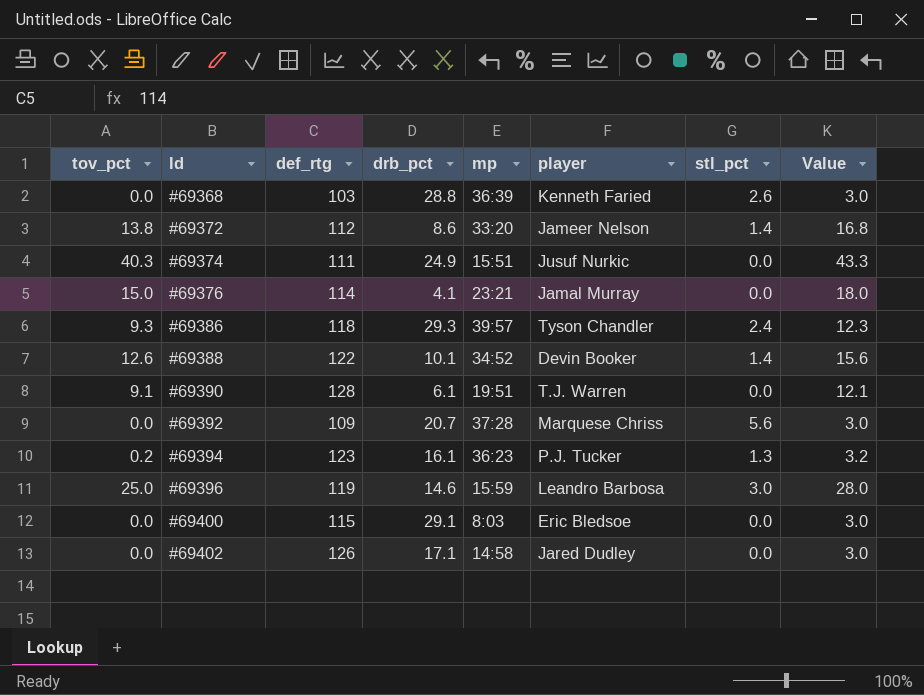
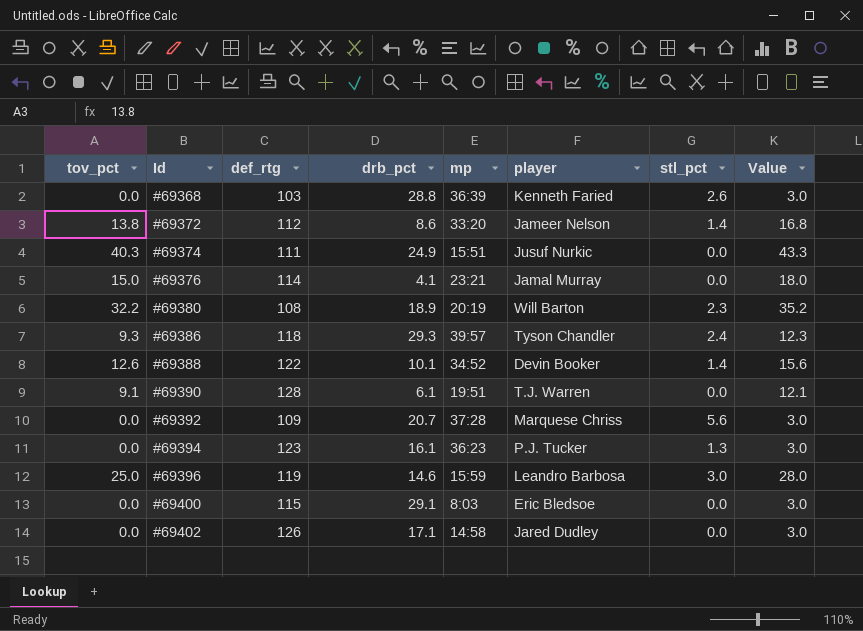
row #69380: none -> 32.2 | 108 | 18.9 | 20:19 | Will Barton | 2.3 | 35.2
#69394 | tov_pct: 0.2 -> 0.0
#69394 | Value: 3.2 -> 3.0

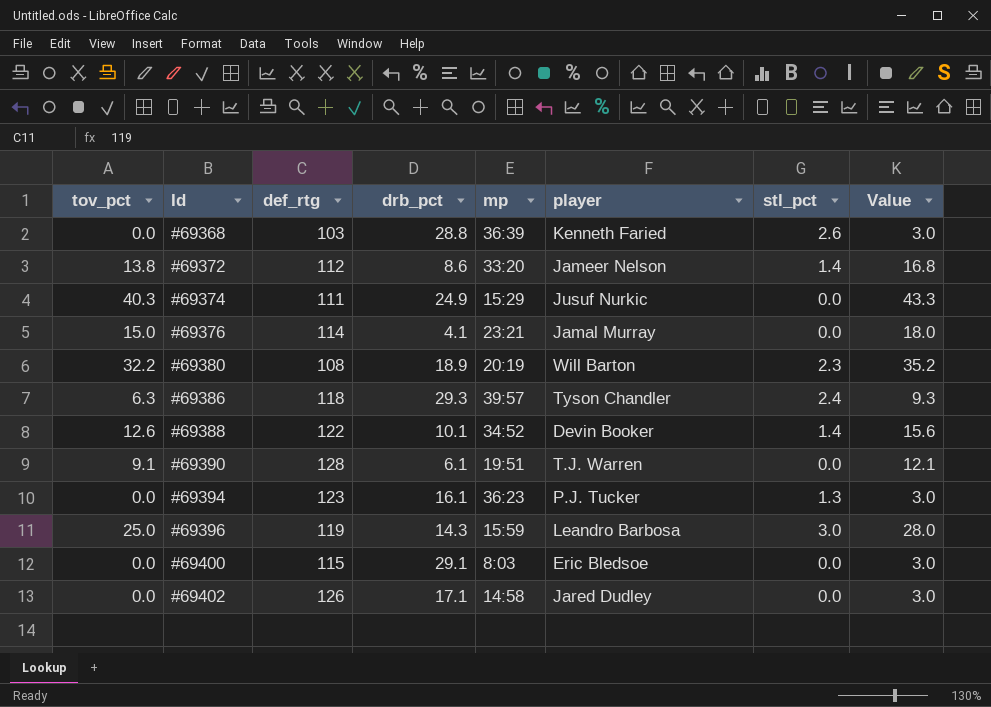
row #69392: 0.0 | 109 | 20.7 | 37:28 | Marquese Chriss | 5.6 | 3.0 -> none
#69374 | mp: 15:51 -> 15:29
#69386 | tov_pct: 9.3 -> 6.3
#69386 | Value: 12.3 -> 9.3
#69396 | drb_pct: 14.6 -> 14.3

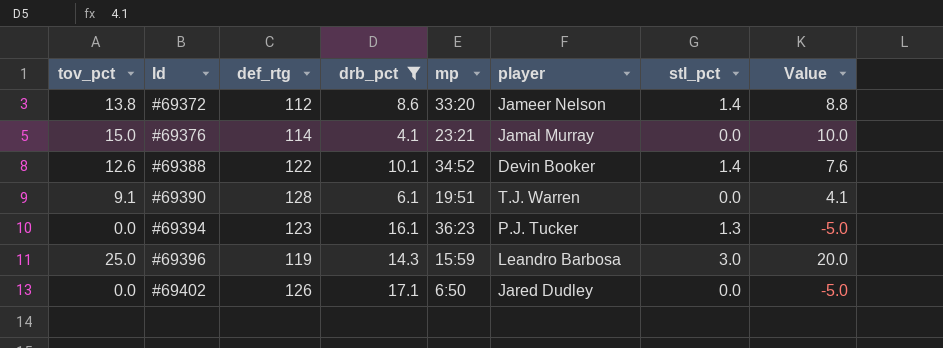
filter: none -> drb_pct <= 17.1
column Value | formula: [tov_pct] + 3 -> [tov_pct] - 5
#69402 | mp: 14:58 -> 6:50

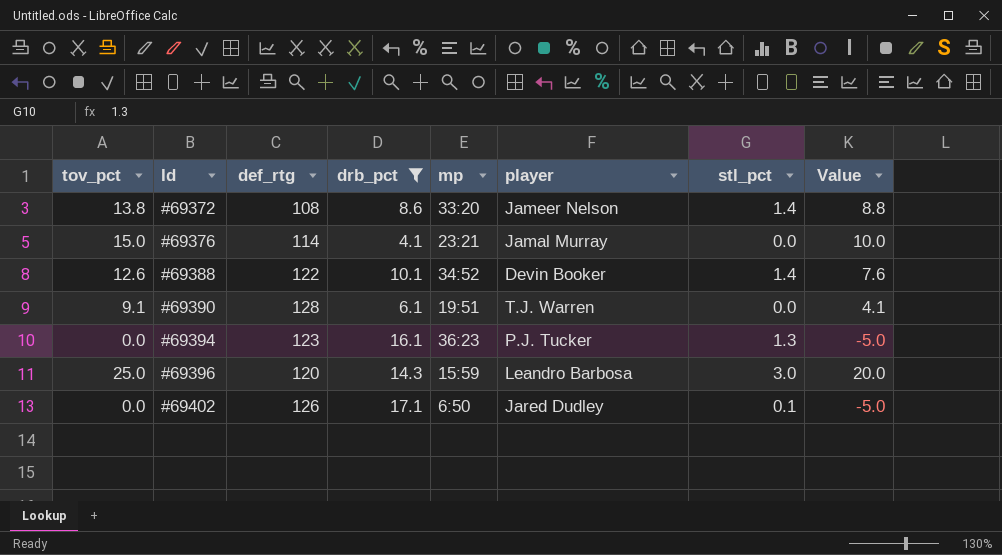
#69372 | def_rtg: 112 -> 108
#69396 | def_rtg: 119 -> 120
#69402 | stl_pct: 0.0 -> 0.1

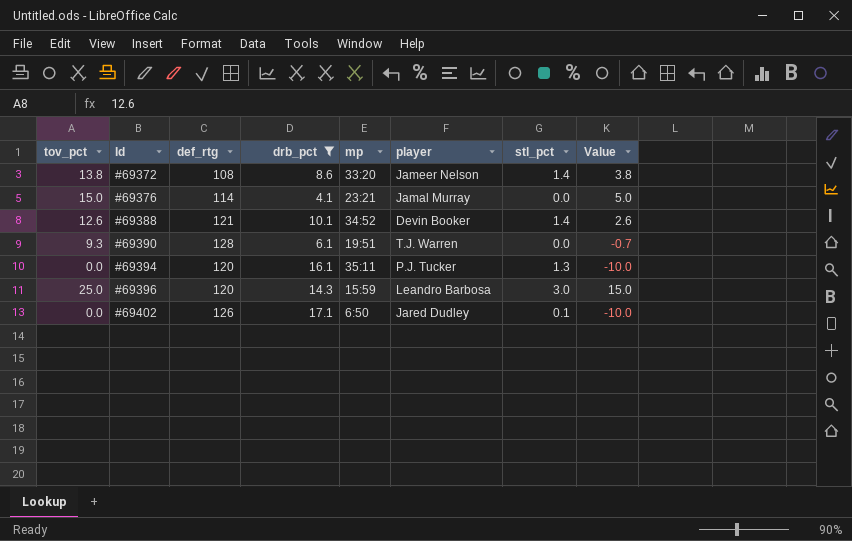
column Value | formula: [tov_pct] - 5 -> [tov_pct] - 10
#69388 | def_rtg: 122 -> 121
#69390 | tov_pct: 9.1 -> 9.3
#69394 | def_rtg: 123 -> 120
#69394 | mp: 36:23 -> 35:11

